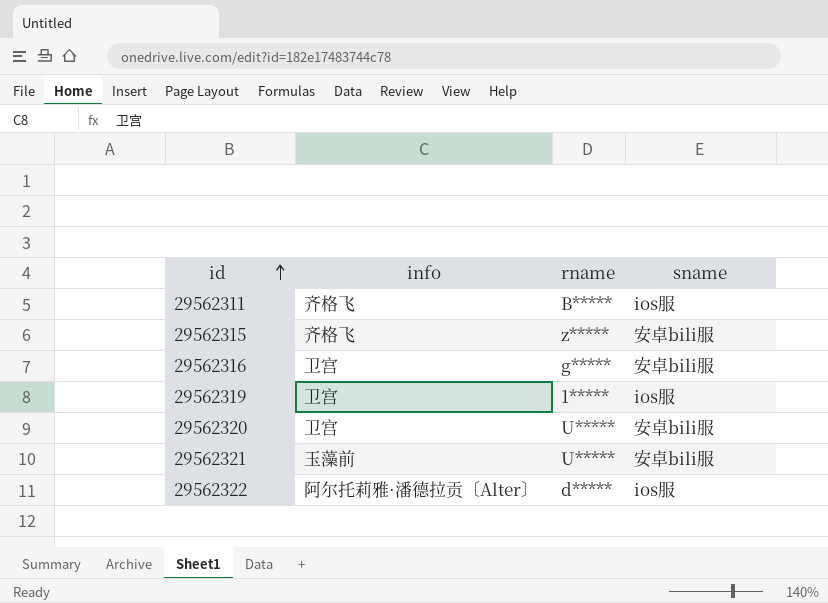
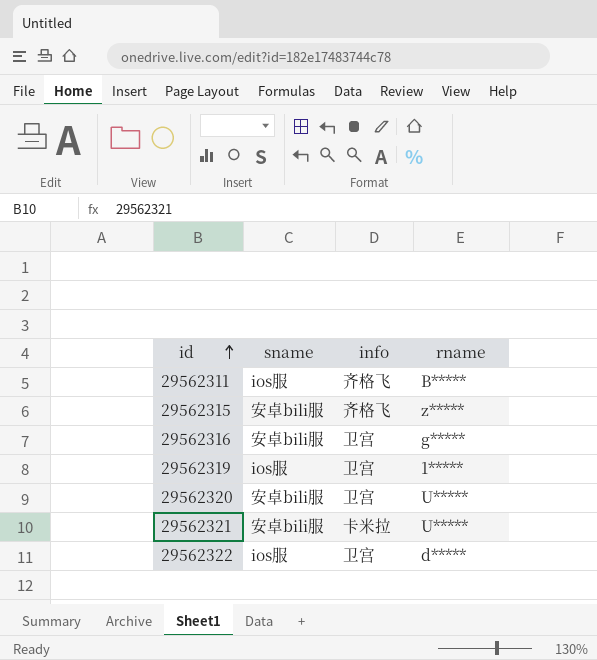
column sname | position: 4 -> 2
29562321 | info: 玉藻前 -> 卡米拉
29562322 | info: 阿尔托莉雅·潘德拉贡〔Alter〕 -> 卫宫

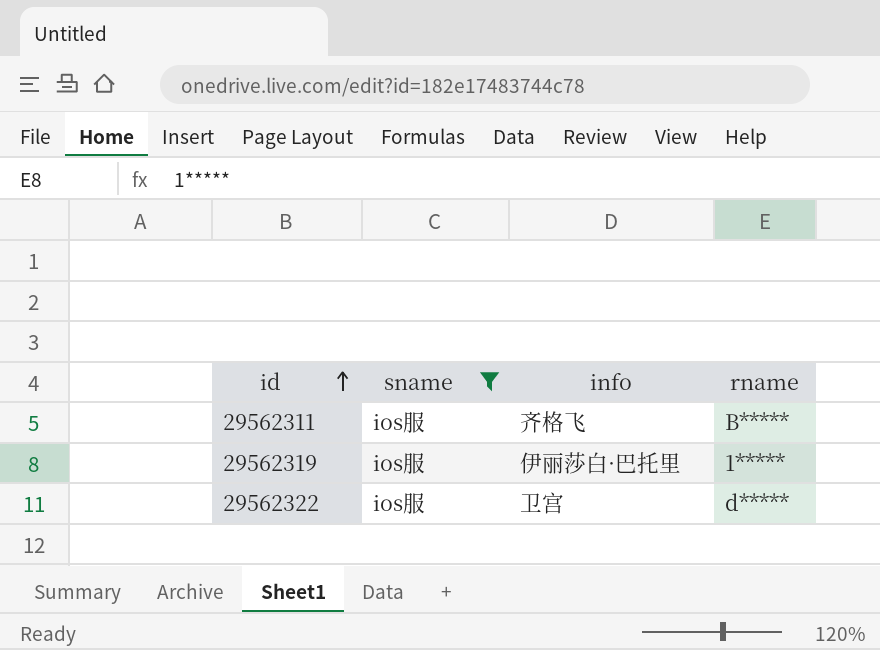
filter: none -> sname = ios服
29562319 | info: 卫宫 -> 伊丽莎白·巴托里

